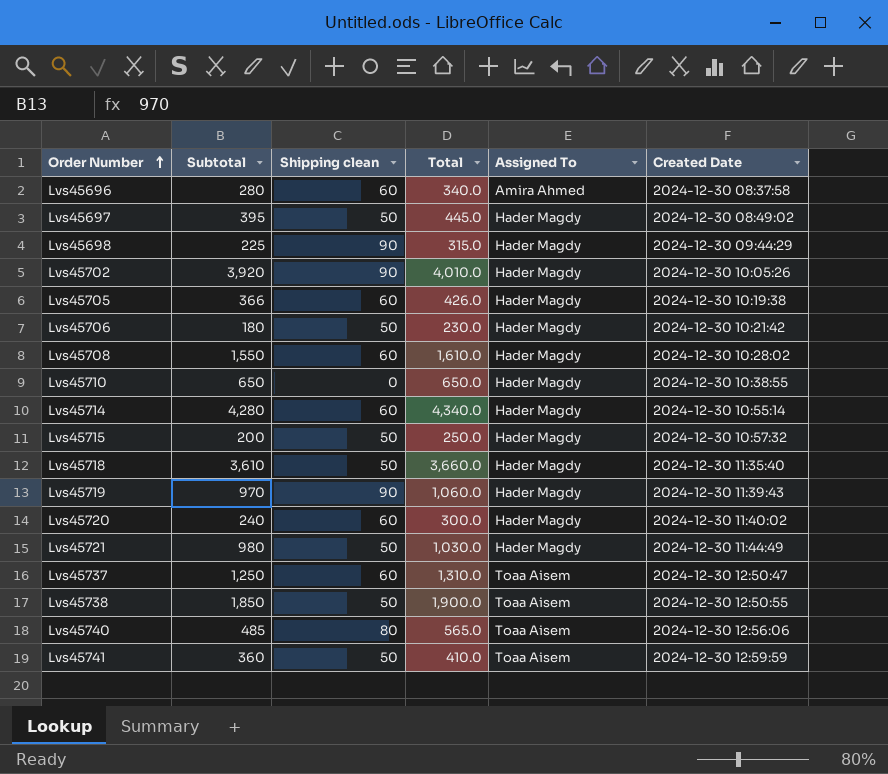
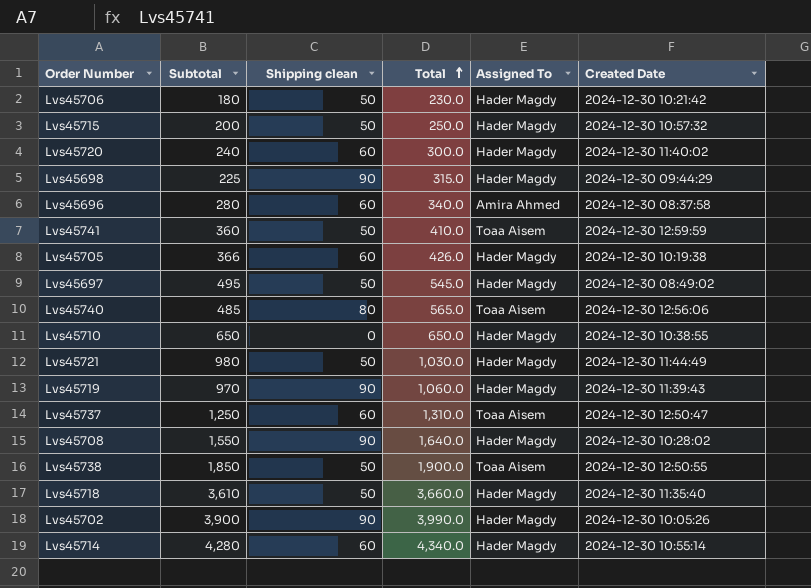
row order: Order Number ascending -> Total ascending
Lvs45697 | Subtotal: 395 -> 495
Lvs45697 | Total: 445.0 -> 545.0
Lvs45708 | Shipping clean: 60 -> 90
Lvs45708 | Total: 1,610.0 -> 1,640.0
Lvs45702 | Subtotal: 3,920 -> 3,900
Lvs45702 | Total: 4,010.0 -> 3,990.0

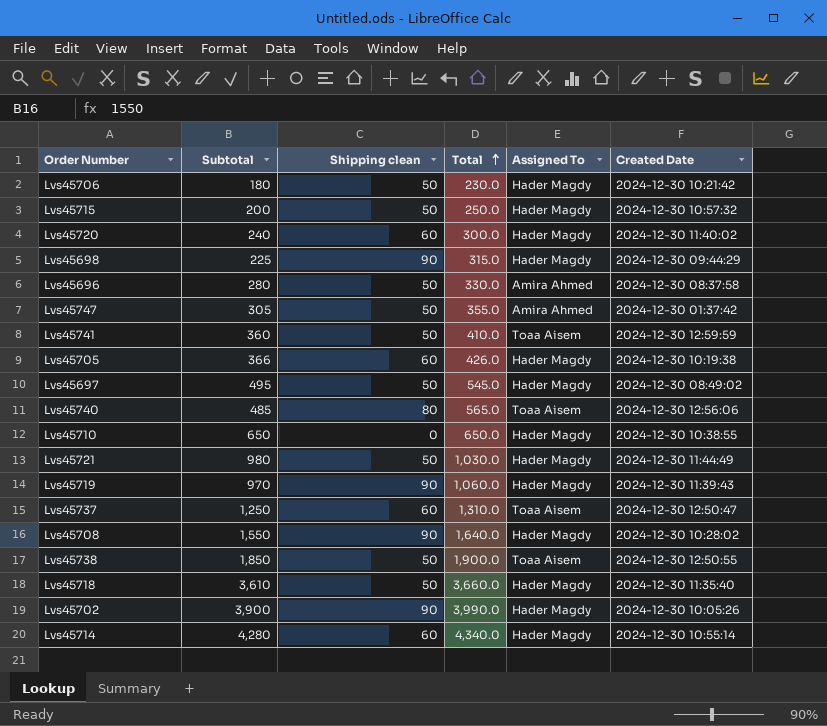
Lvs45696 | Shipping clean: 60 -> 50
Lvs45696 | Total: 340.0 -> 330.0
row Lvs45747: none -> 305 | 50 | 355.0 | Amira Ahmed | 2024-12-30 01:37:42

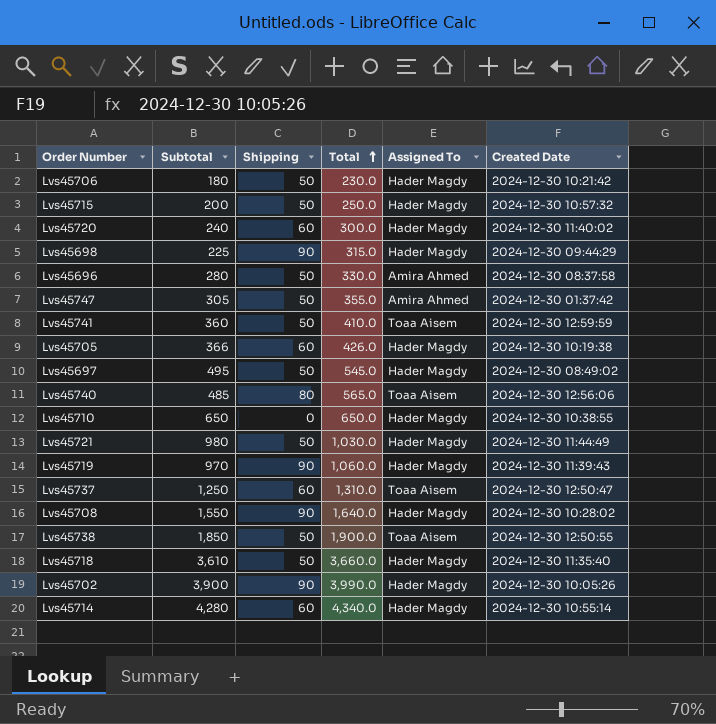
column name: Shipping clean -> Shipping

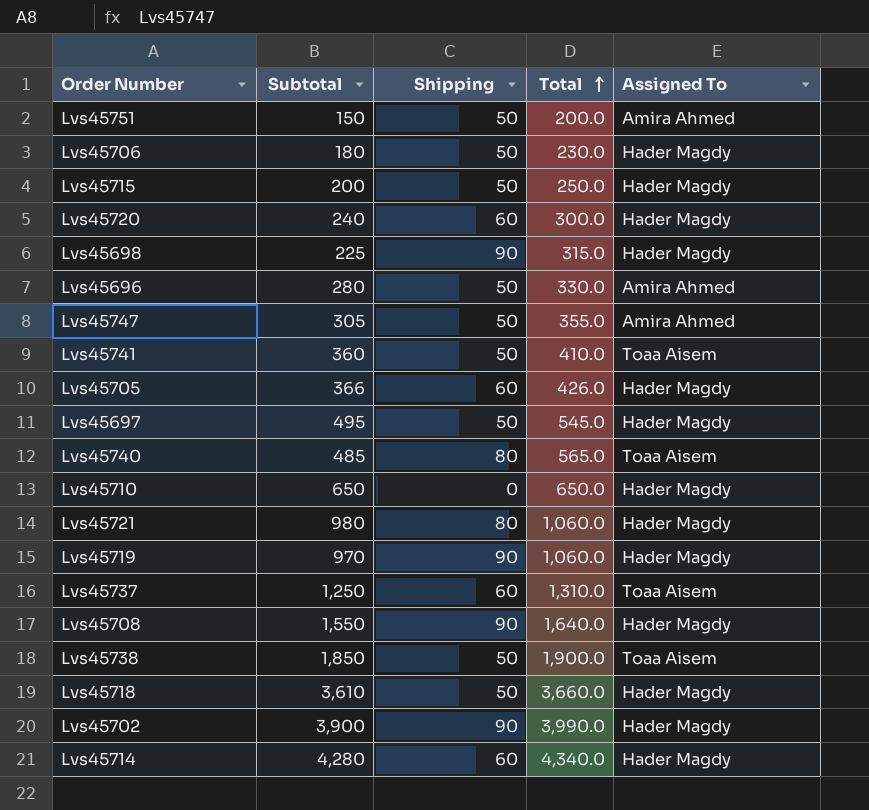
column Created Date | position: 6 -> none
row Lvs45751: none -> 150 | 50 | 200.0 | Amira Ahmed
Lvs45721 | Shipping: 50 -> 80
Lvs45721 | Total: 1,030.0 -> 1,060.0

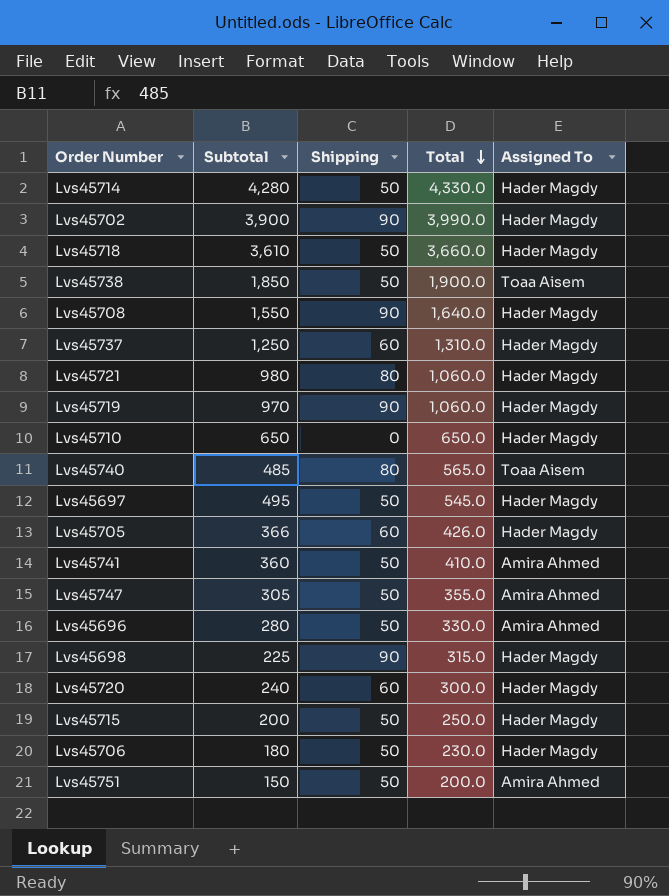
row order: Total ascending -> Total descending
Lvs45714 | Shipping: 60 -> 50
Lvs45714 | Total: 4,340.0 -> 4,330.0
Lvs45737 | Assigned To: Toaa Aisem -> Hader Magdy
Lvs45741 | Assigned To: Toaa Aisem -> Amira Ahmed

